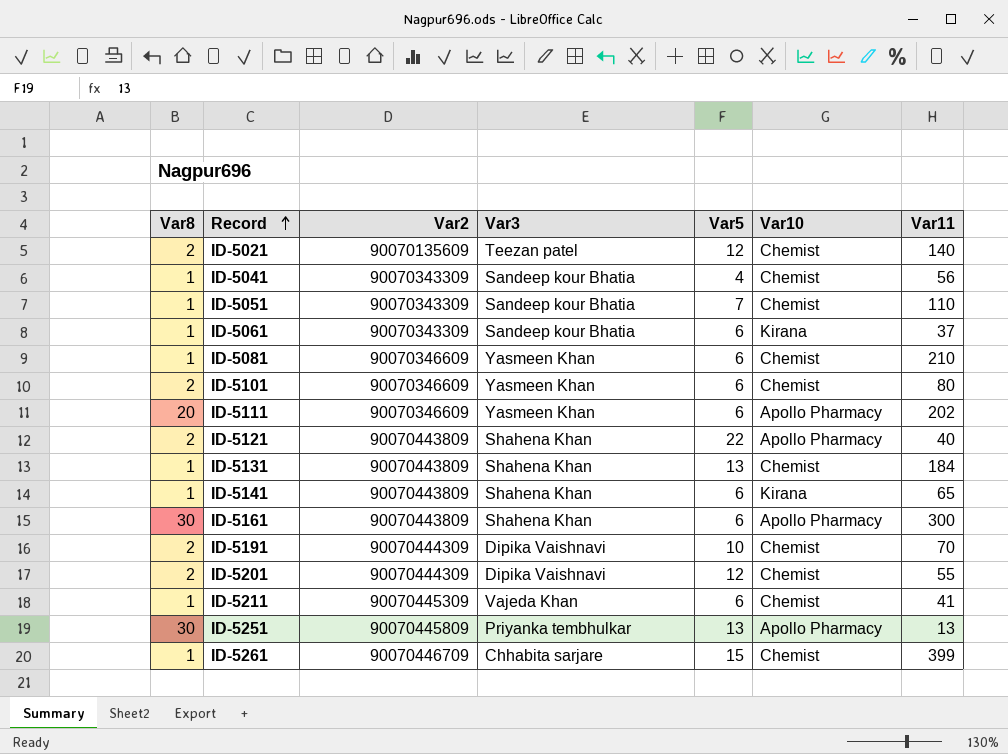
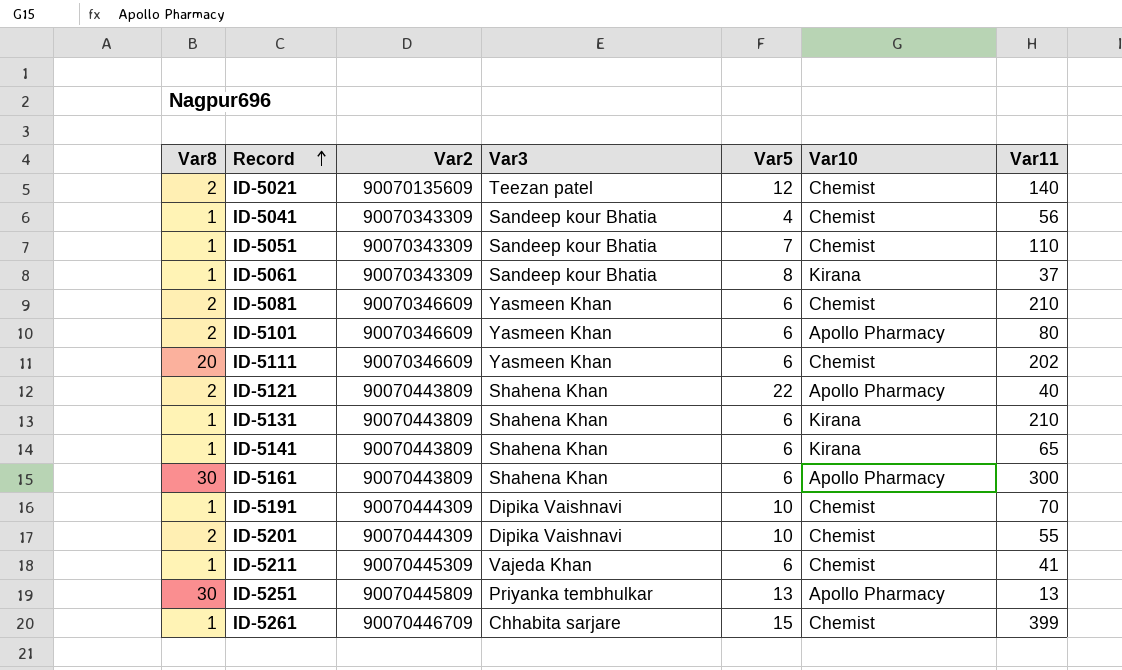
ID-5061 | Var5: 6 -> 8
ID-5081 | Var8: 1 -> 2
ID-5101 | Var10: Chemist -> Apollo Pharmacy
ID-5111 | Var10: Apollo Pharmacy -> Chemist
ID-5131 | Var5: 13 -> 6
ID-5131 | Var10: Chemist -> Kirana
ID-5131 | Var11: 184 -> 210
ID-5191 | Var8: 2 -> 1
ID-5201 | Var5: 12 -> 10

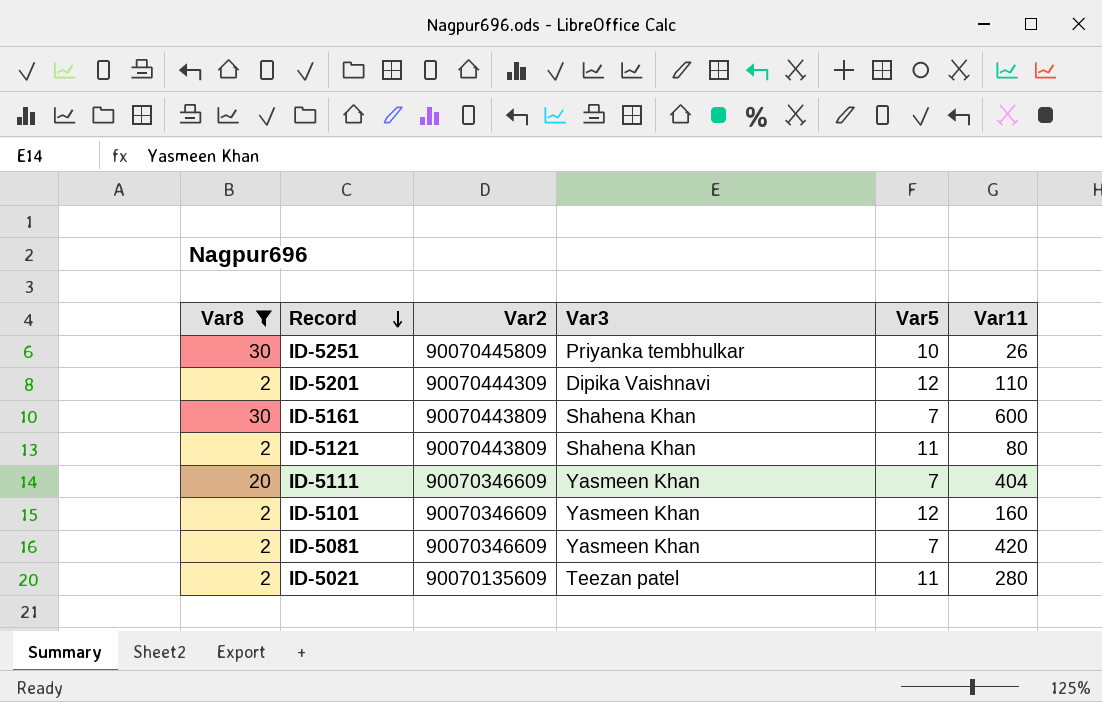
filter: none -> Var8 != 1
row order: Record ascending -> Record descending
column Var10 | position: 6 -> none
ID-5251 | Var5: 13 -> 10
ID-5251 | Var11: 13 -> 26
ID-5201 | Var5: 10 -> 12
ID-5201 | Var11: 55 -> 110
ID-5161 | Var5: 6 -> 7
ID-5161 | Var11: 300 -> 600
ID-5121 | Var5: 22 -> 11
ID-5121 | Var11: 40 -> 80
ID-5111 | Var5: 6 -> 7
ID-5111 | Var11: 202 -> 404
ID-5101 | Var5: 6 -> 12
ID-5101 | Var11: 80 -> 160
ID-5081 | Var5: 6 -> 7
ID-5081 | Var11: 210 -> 420
ID-5021 | Var5: 12 -> 11
ID-5021 | Var11: 140 -> 280

